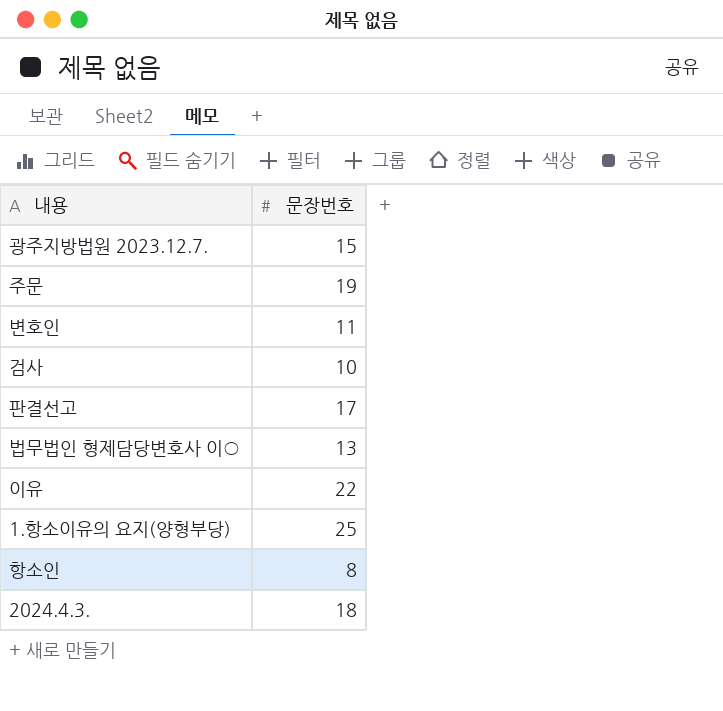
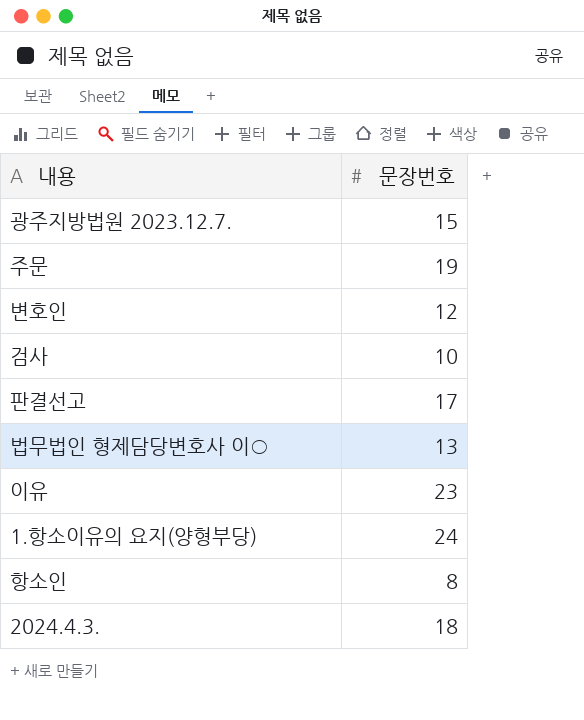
변호인 | 문장번호: 11 -> 12
이유 | 문장번호: 22 -> 23
1.항소이유의 요지(양형부당) | 문장번호: 25 -> 24

